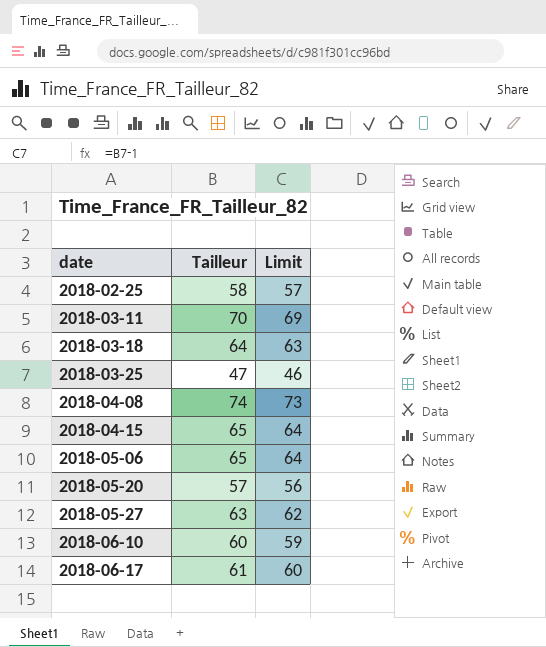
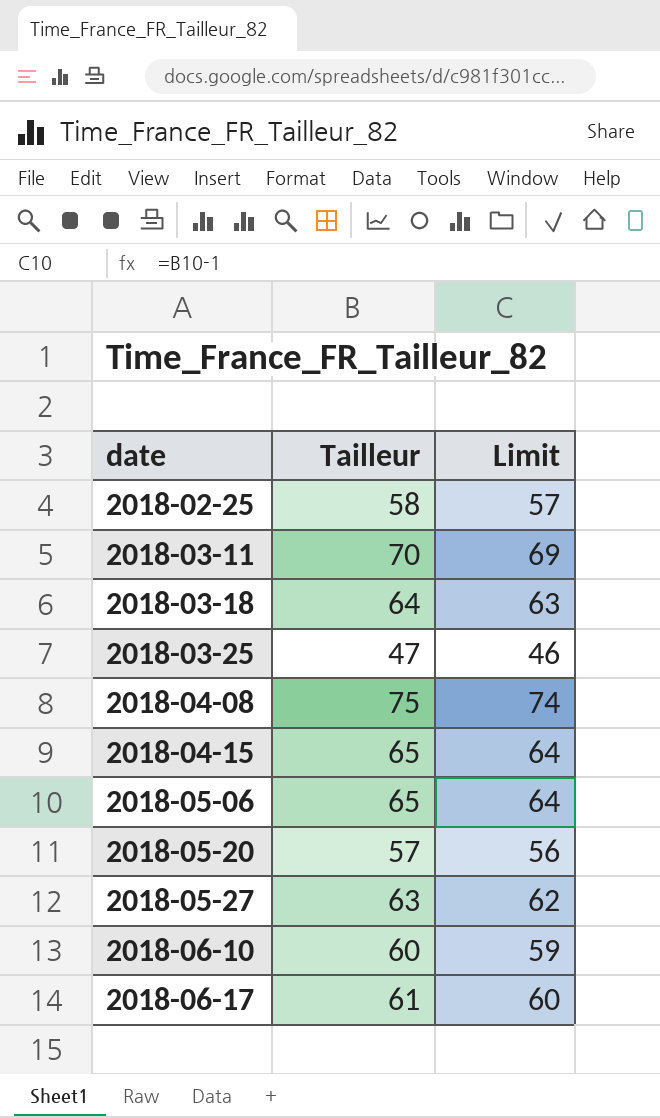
2018-04-08 | Tailleur: 74 -> 75
2018-04-08 | Limit: 73 -> 74

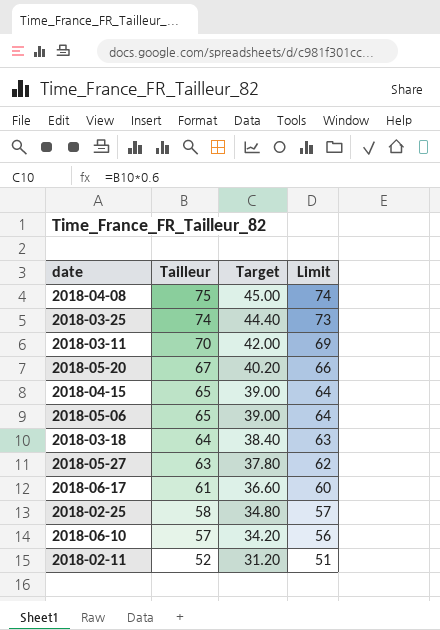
row order: date ascending -> Tailleur descending
column Target | formula: none -> [Tailleur] * 0.6
2018-03-25 | Tailleur: 47 -> 74
2018-03-25 | Limit: 46 -> 73
2018-05-20 | Tailleur: 57 -> 67
2018-05-20 | Limit: 56 -> 66
2018-06-10 | Tailleur: 60 -> 57
2018-06-10 | Limit: 59 -> 56
row 2018-02-11: none -> 52 | 31.20 | 51

